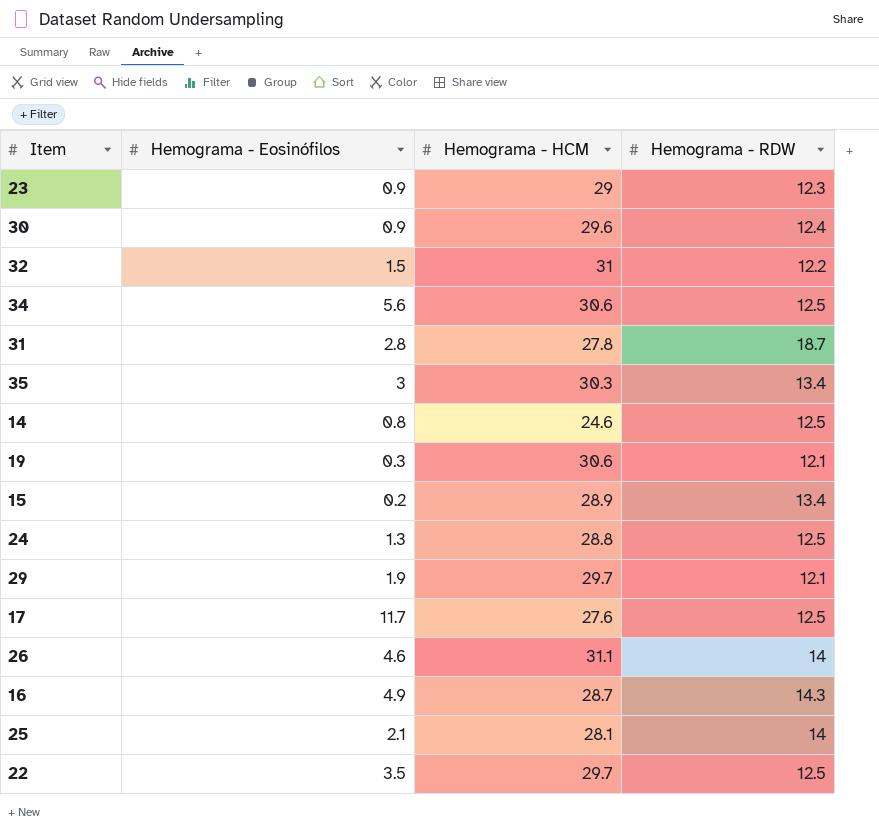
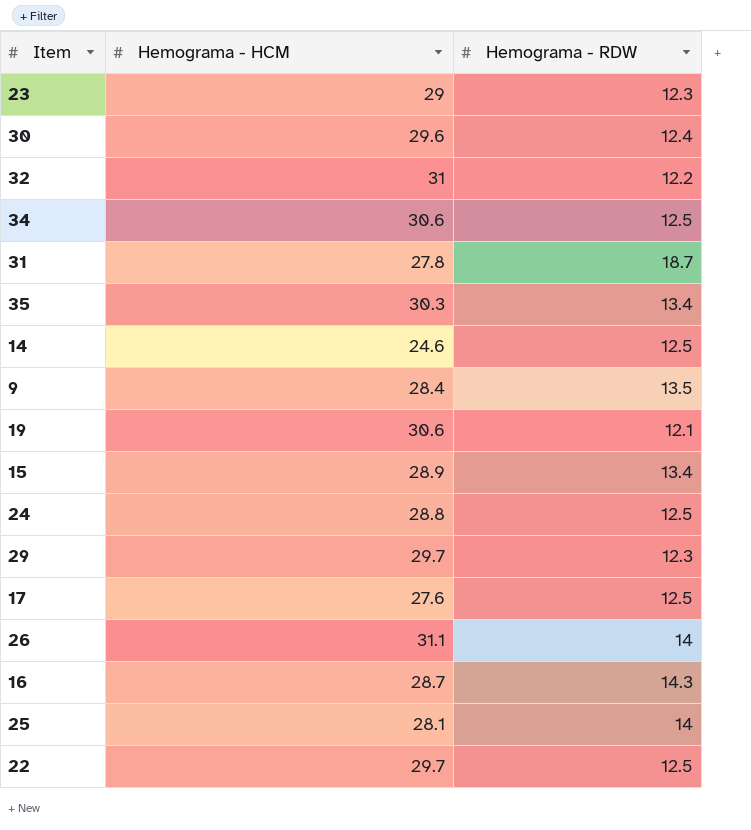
column Hemograma - Eosinófilos | position: 2 -> none
row 9: none -> 28.4 | 13.5
29 | Hemograma - RDW: 12.1 -> 12.3

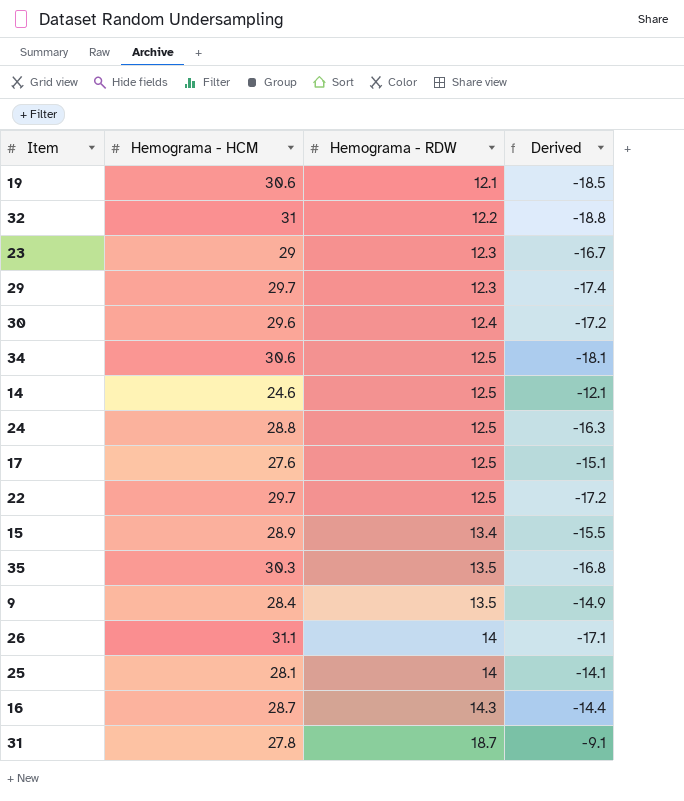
row order: none -> Hemograma - RDW ascending
column Derived | formula: none -> [Hemograma - RDW] - [Hemograma - HCM]
35 | Hemograma - RDW: 13.4 -> 13.5

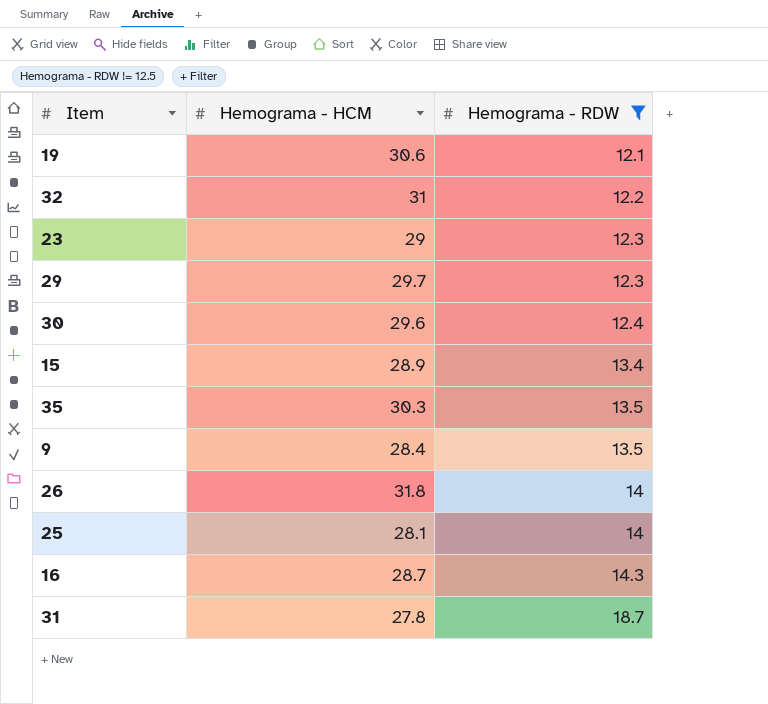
filter: none -> Hemograma - RDW != 12.5
column Derived | formula: [Hemograma - RDW] - [Hemograma - HCM] -> none
26 | Hemograma - HCM: 31.1 -> 31.8

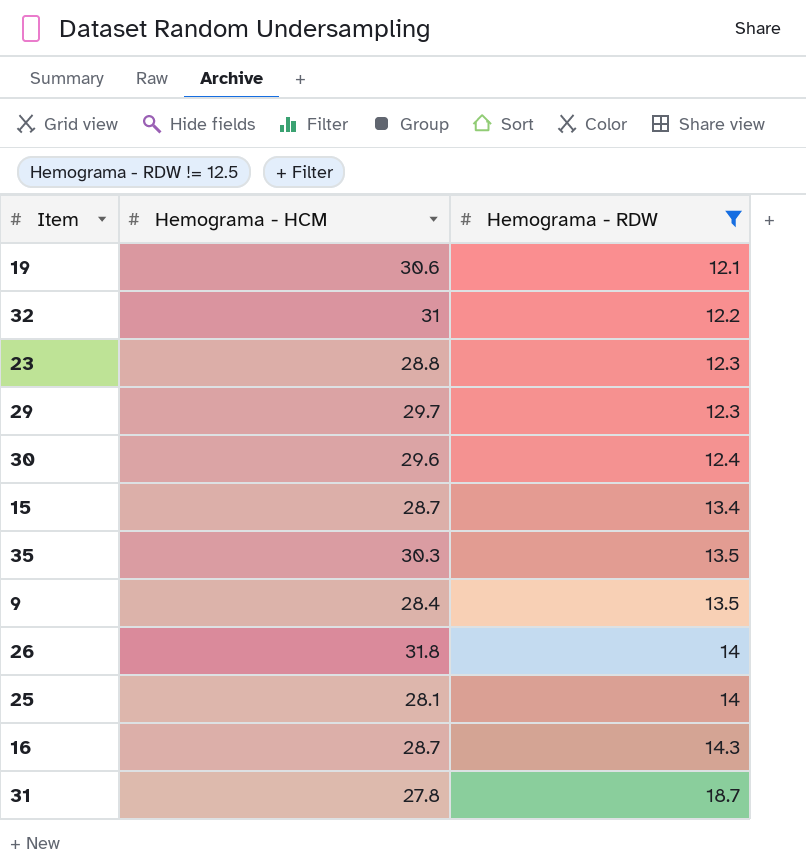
23 | Hemograma - HCM: 29 -> 28.8
15 | Hemograma - HCM: 28.9 -> 28.7

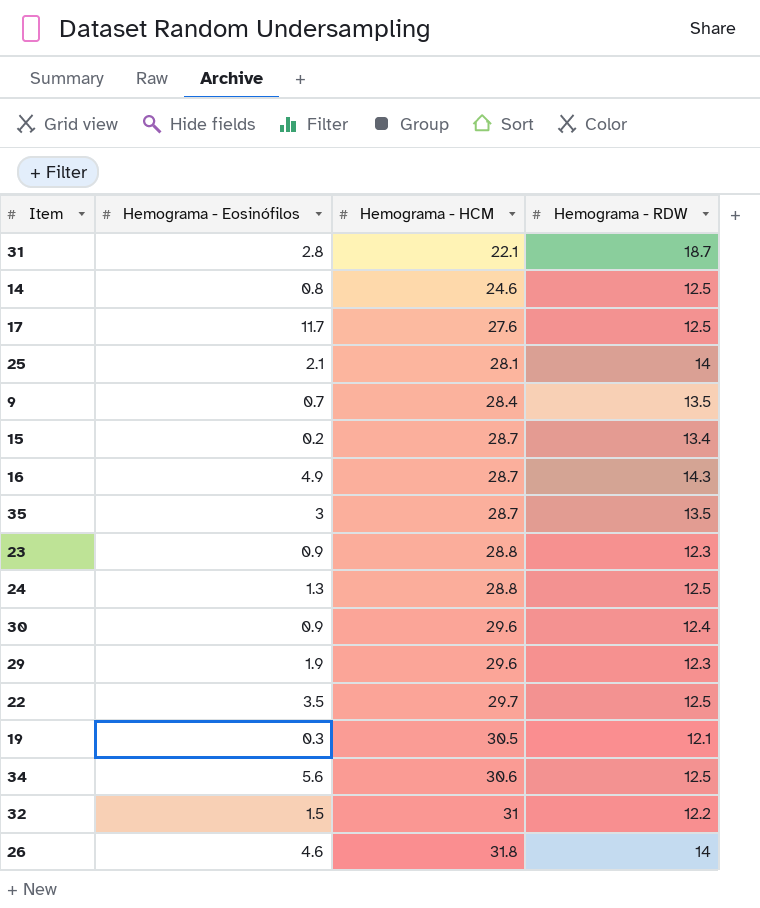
filter: Hemograma - RDW != 12.5 -> none
row order: Hemograma - RDW ascending -> Hemograma - HCM ascending
column Hemograma - Eosinófilos | position: none -> 2
31 | Hemograma - HCM: 27.8 -> 22.1
35 | Hemograma - HCM: 30.3 -> 28.7
29 | Hemograma - HCM: 29.7 -> 29.6
19 | Hemograma - HCM: 30.6 -> 30.5

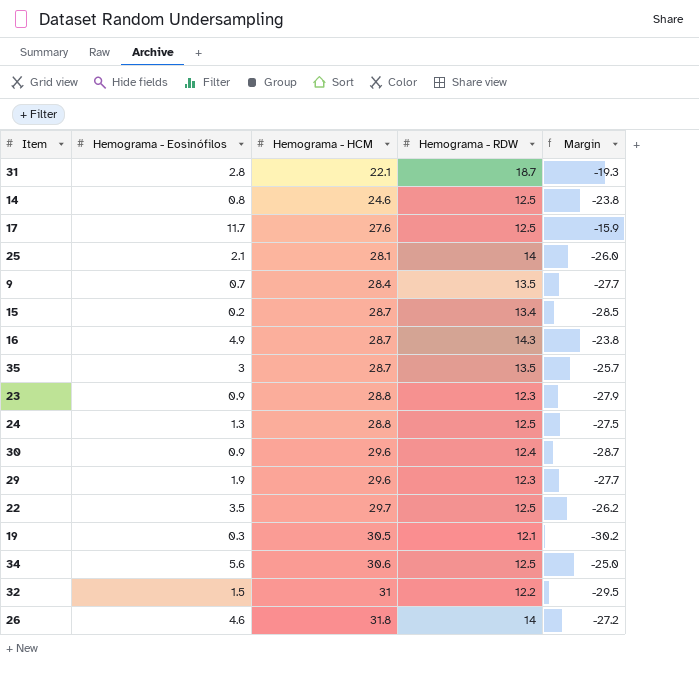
column Margin | formula: none -> [Hemograma - Eosinófilos] - [Hemograma - HCM]

